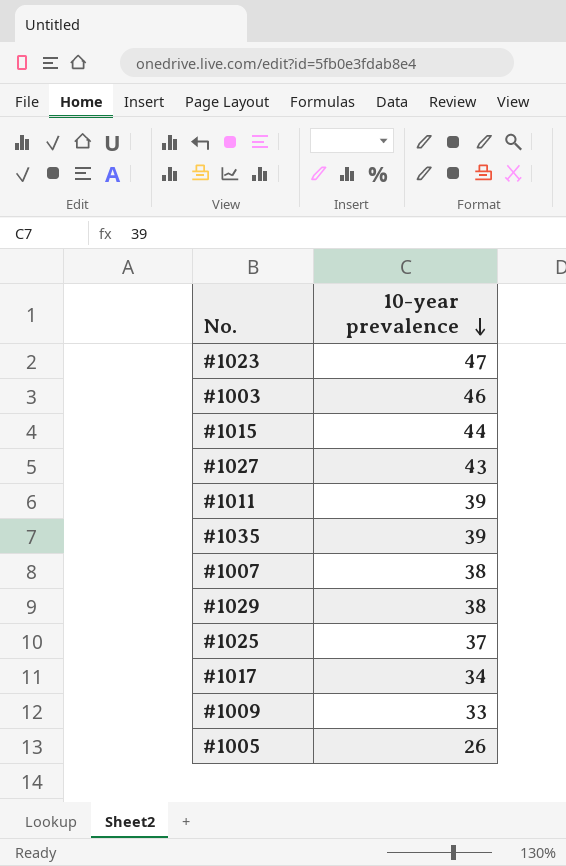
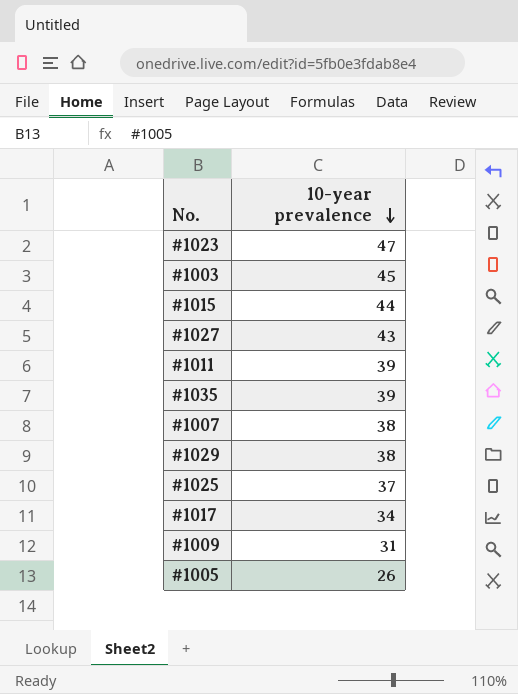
#1003 | 10-year prevalence: 46 -> 45
#1009 | 10-year prevalence: 33 -> 31

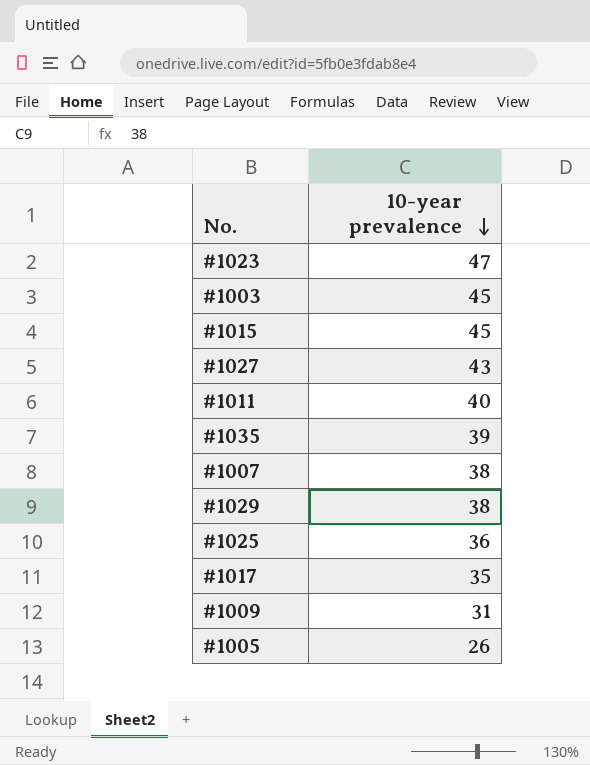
#1015 | 10-year prevalence: 44 -> 45
#1011 | 10-year prevalence: 39 -> 40
#1025 | 10-year prevalence: 37 -> 36
#1017 | 10-year prevalence: 34 -> 35

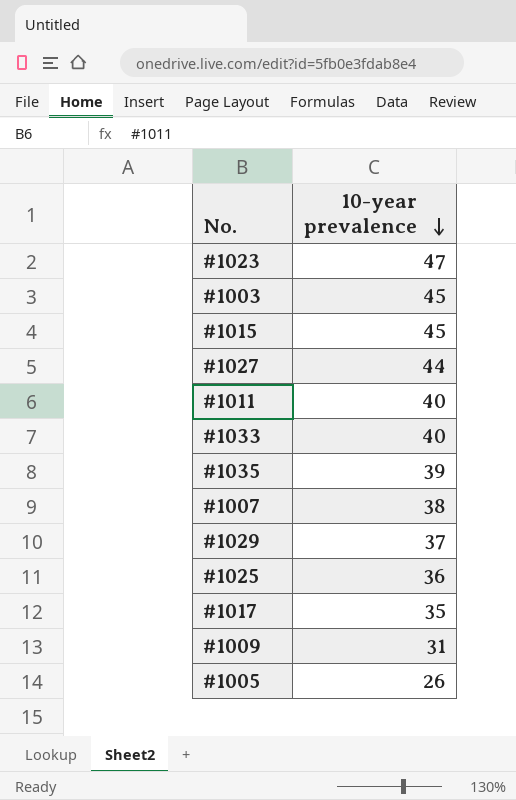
#1027 | 10-year prevalence: 43 -> 44
row #1033: none -> 40
#1029 | 10-year prevalence: 38 -> 37

